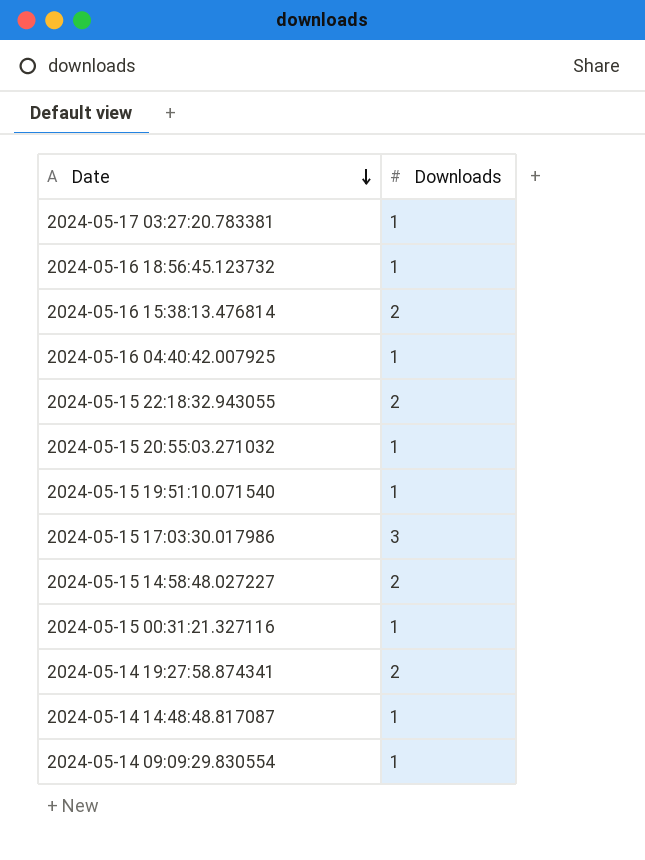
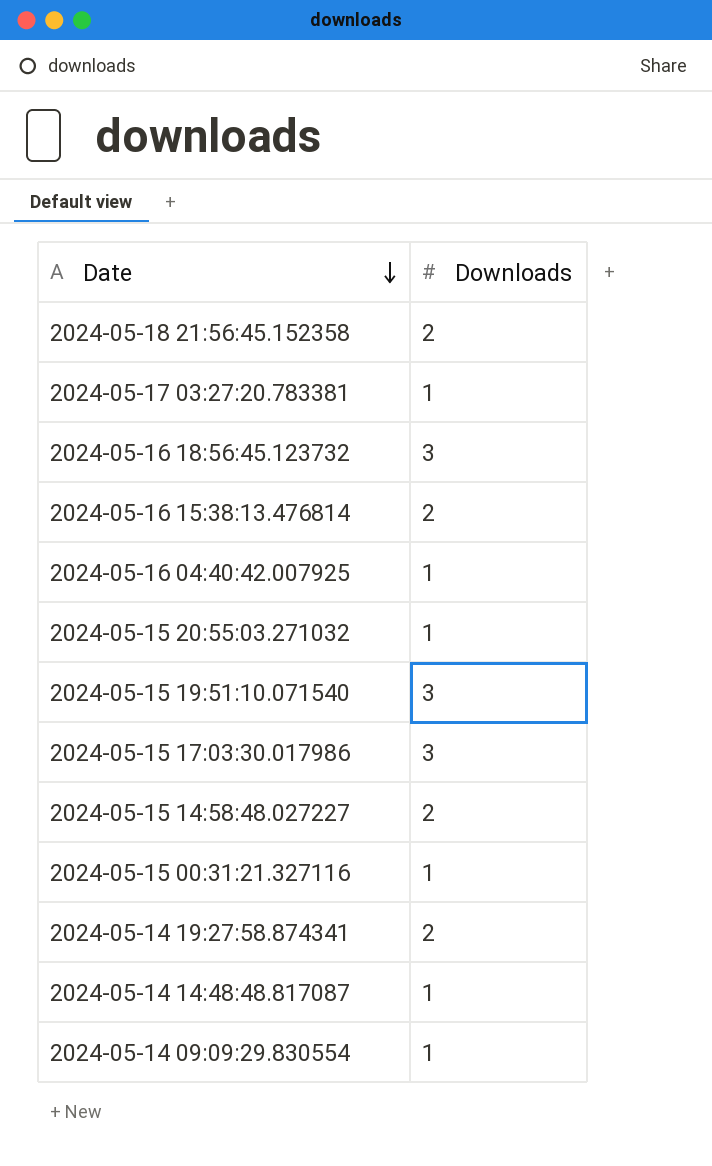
row 2024-05-15 22:18:32.943055: 2 -> none
row 2024-05-18 21:56:45.152358: none -> 2
2024-05-16 18:56:45.123732 | Downloads: 1 -> 3
2024-05-15 19:51:10.071540 | Downloads: 1 -> 3

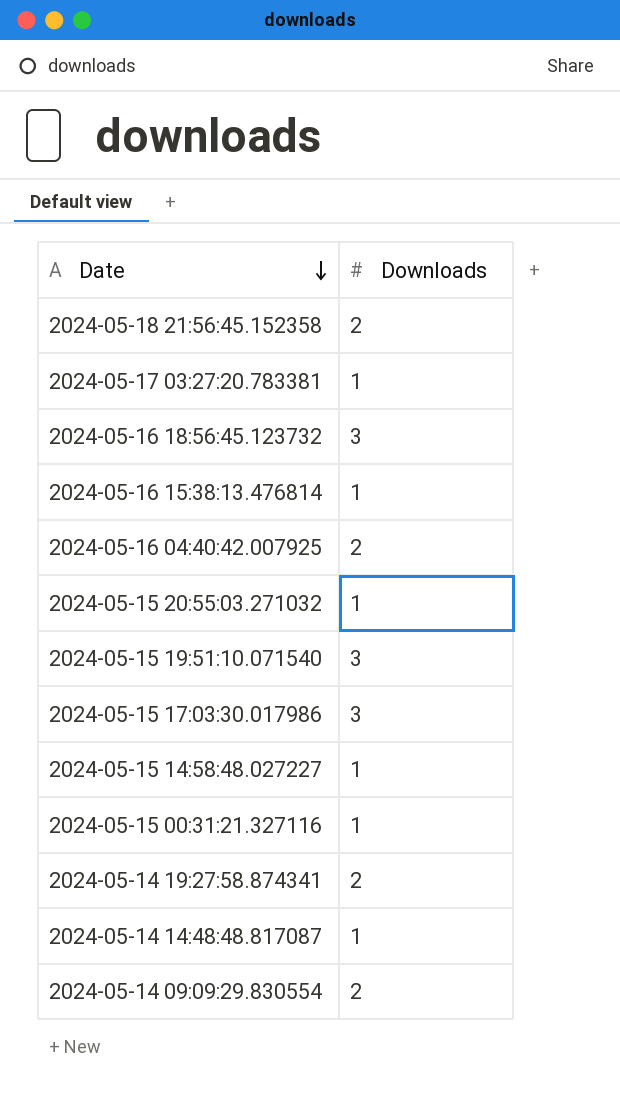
2024-05-16 15:38:13.476814 | Downloads: 2 -> 1
2024-05-16 04:40:42.007925 | Downloads: 1 -> 2
2024-05-15 14:58:48.027227 | Downloads: 2 -> 1
2024-05-14 09:09:29.830554 | Downloads: 1 -> 2

